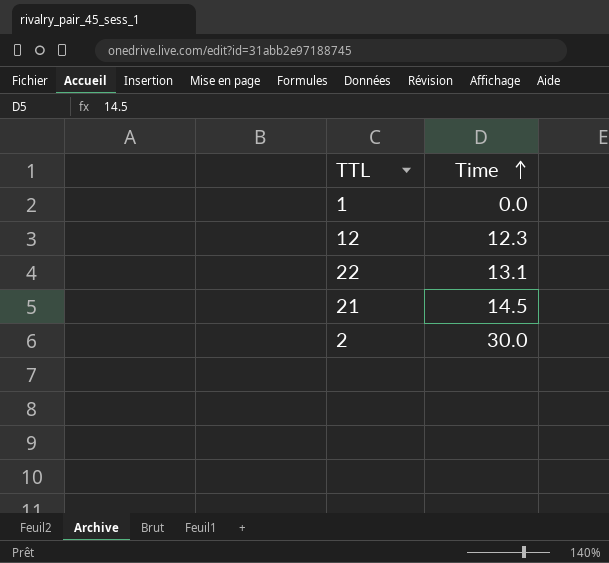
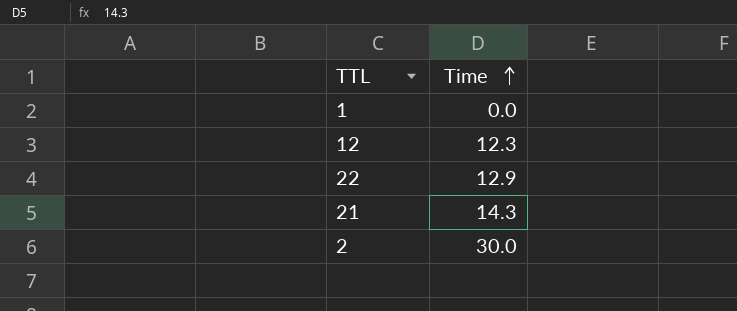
22 | Time: 13.1 -> 12.9
21 | Time: 14.5 -> 14.3

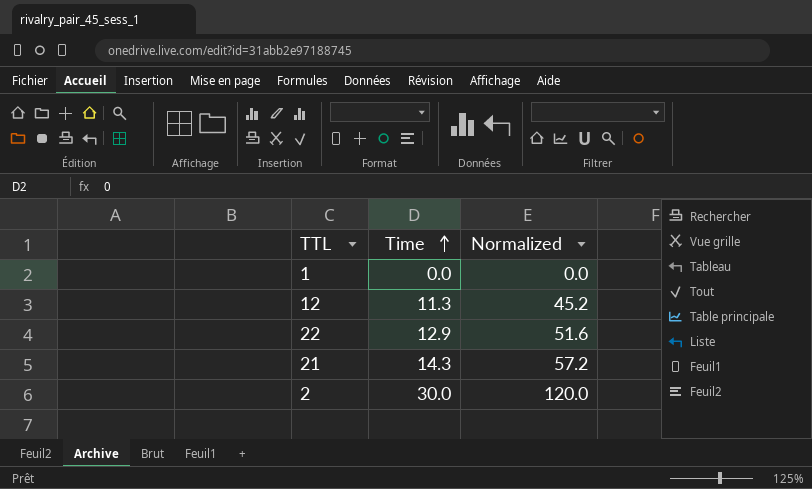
column Normalized | formula: none -> [Time] * 4
12 | Time: 12.3 -> 11.3

